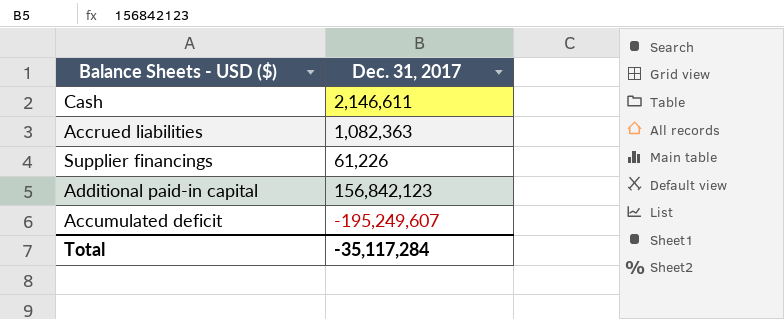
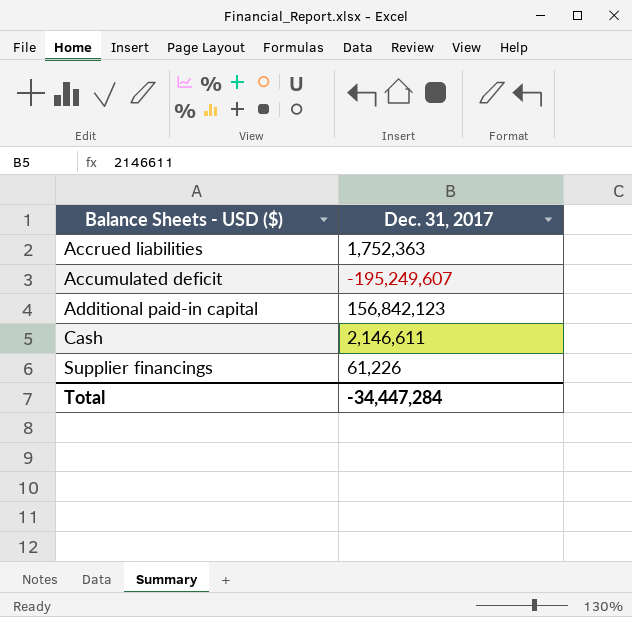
row order: none -> Balance Sheets - USD ($) ascending
Accrued liabilities | Dec. 31, 2017: 1,082,363 -> 1,752,363
Total | Dec. 31, 2017: -35,117,284 -> -34,447,284

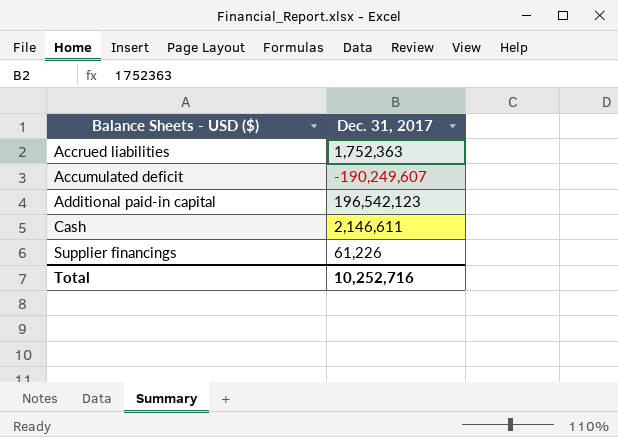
Accumulated deficit | Dec. 31, 2017: -195,249,607 -> -190,249,607
Additional paid-in capital | Dec. 31, 2017: 156,842,123 -> 196,542,123
Total | Dec. 31, 2017: -34,447,284 -> 10,252,716

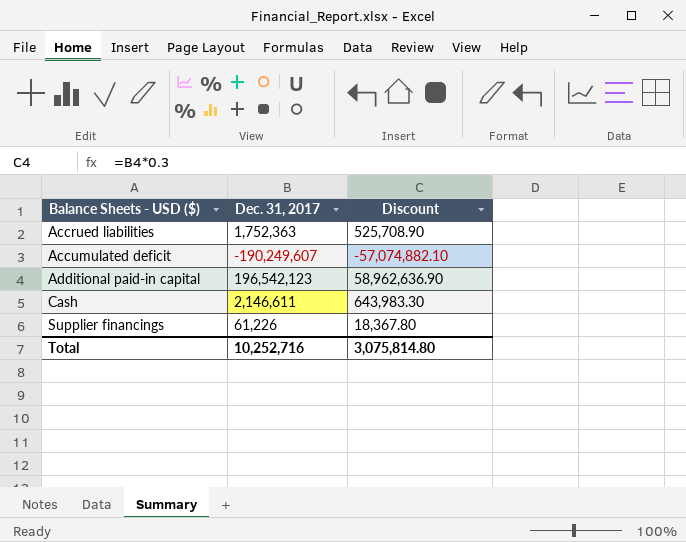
column Discount | formula: none -> [Dec. 31, 2017] * 0.3

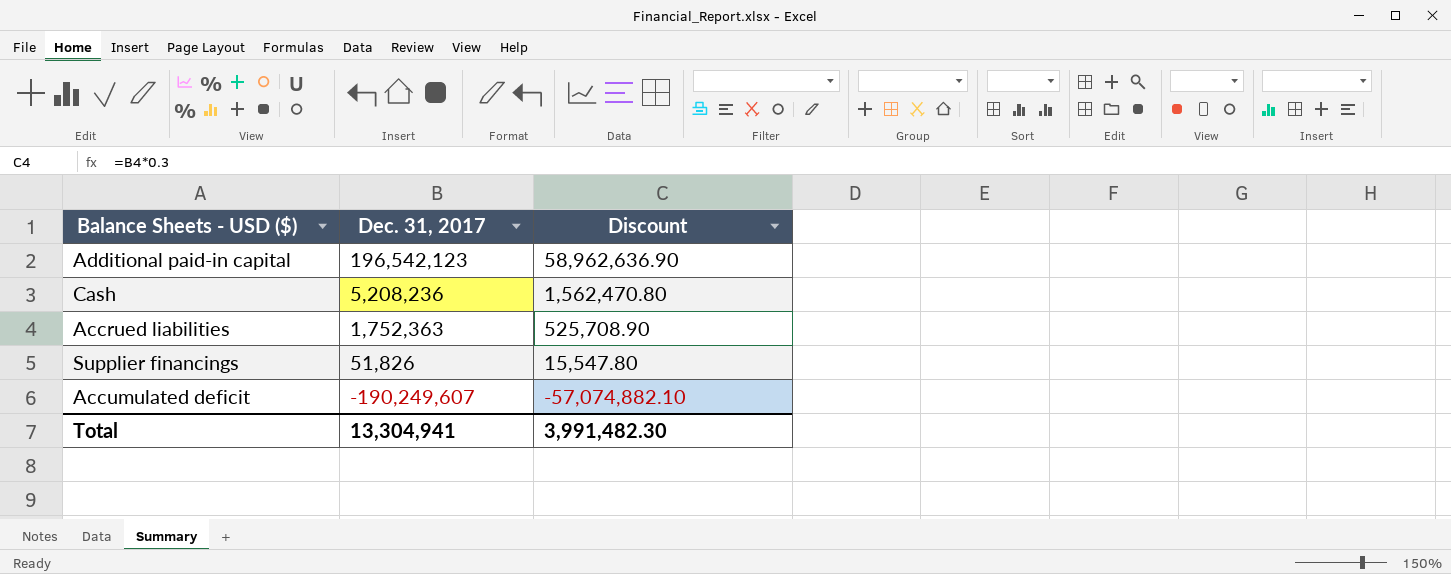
row order: Balance Sheets - USD ($) ascending -> Dec. 31, 2017 descending
Cash | Dec. 31, 2017: 2,146,611 -> 5,208,236
Cash | Discount: 643,983.30 -> 1,562,470.80
Supplier financings | Dec. 31, 2017: 61,226 -> 51,826
Supplier financings | Discount: 18,367.80 -> 15,547.80
Total | Dec. 31, 2017: 10,252,716 -> 13,304,941
Total | Discount: 3,075,814.80 -> 3,991,482.30

